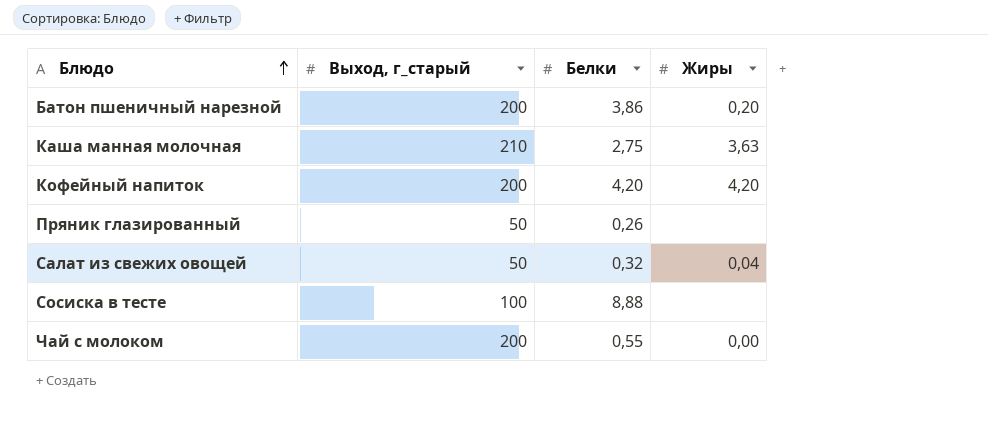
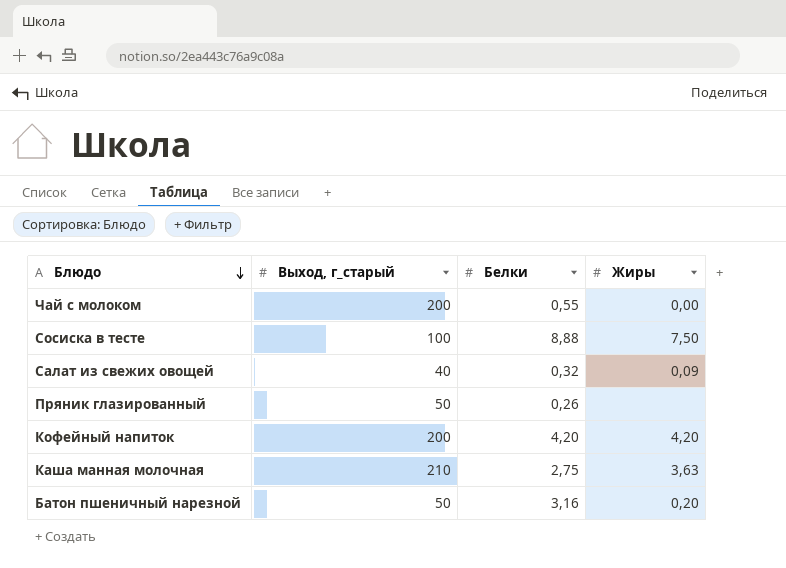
row order: Блюдо ascending -> Блюдо descending
Сосиска в тесте | Жиры: none -> 7,50
Салат из свежих овощей | Выход, г_старый: 50 -> 40
Салат из свежих овощей | Жиры: 0,04 -> 0,09
Батон пшеничный нарезной | Выход, г_старый: 200 -> 50
Батон пшеничный нарезной | Белки: 3,86 -> 3,16

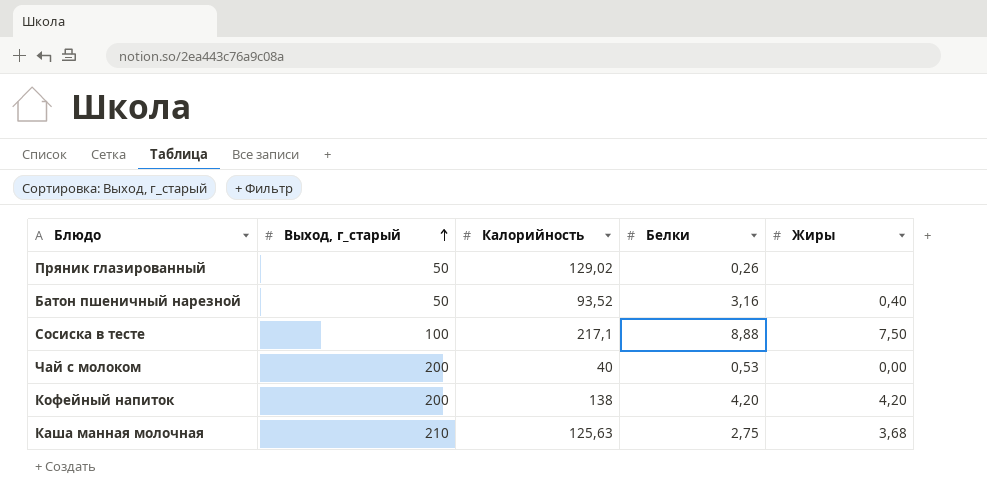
row order: Блюдо descending -> Выход, г_старый ascending
column Калорийность | position: none -> 3
row Салат из свежих овощей: 40 | 0,32 | 0,09 -> none
Батон пшеничный нарезной | Жиры: 0,20 -> 0,40
Чай с молоком | Белки: 0,55 -> 0,53
Каша манная молочная | Жиры: 3,63 -> 3,68

